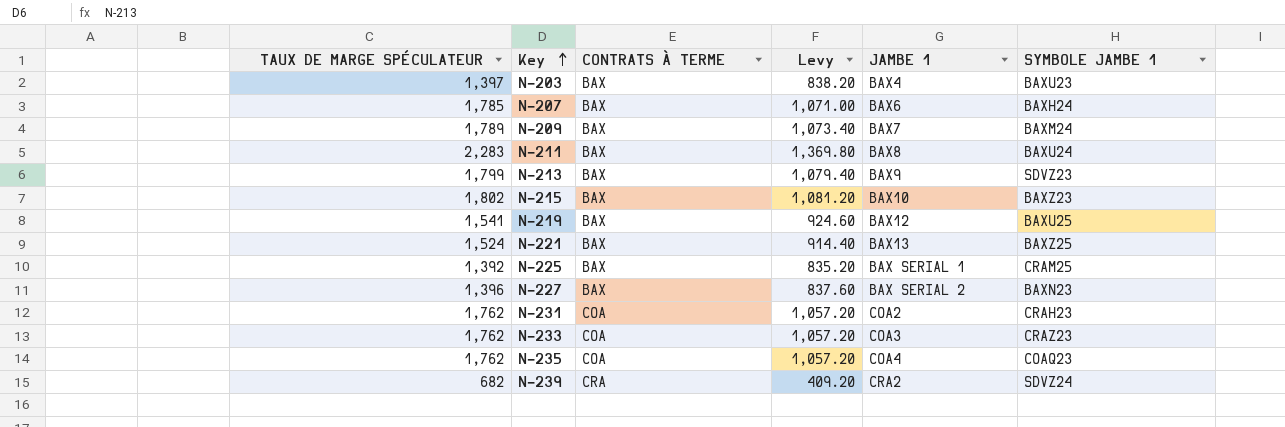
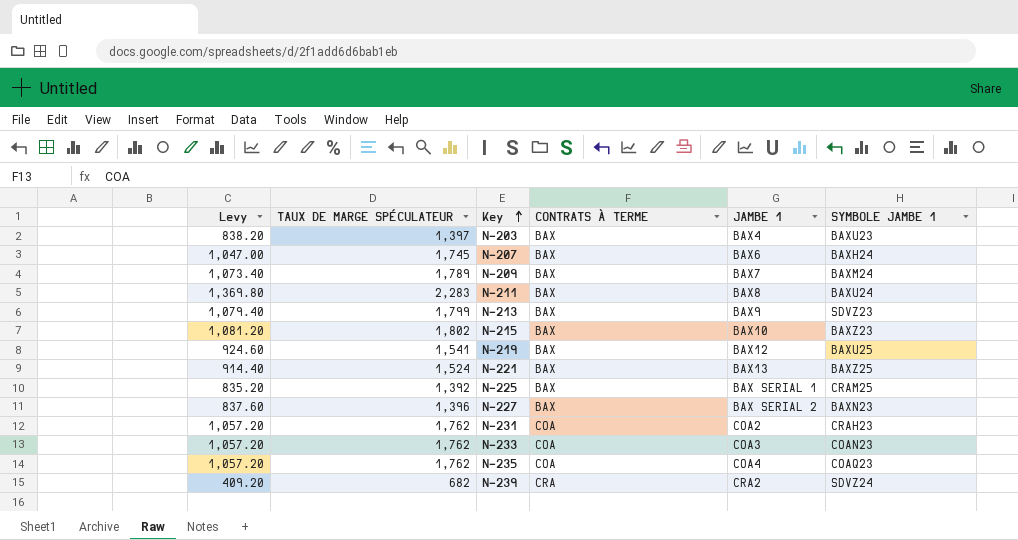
column Levy | position: 4 -> 1
N-207 | Levy: 1,071.00 -> 1,047.00
N-207 | TAUX DE MARGE SPÉCULATEUR: 1,785 -> 1,745
N-233 | SYMBOLE JAMBE 1: CRAZ23 -> COAN23

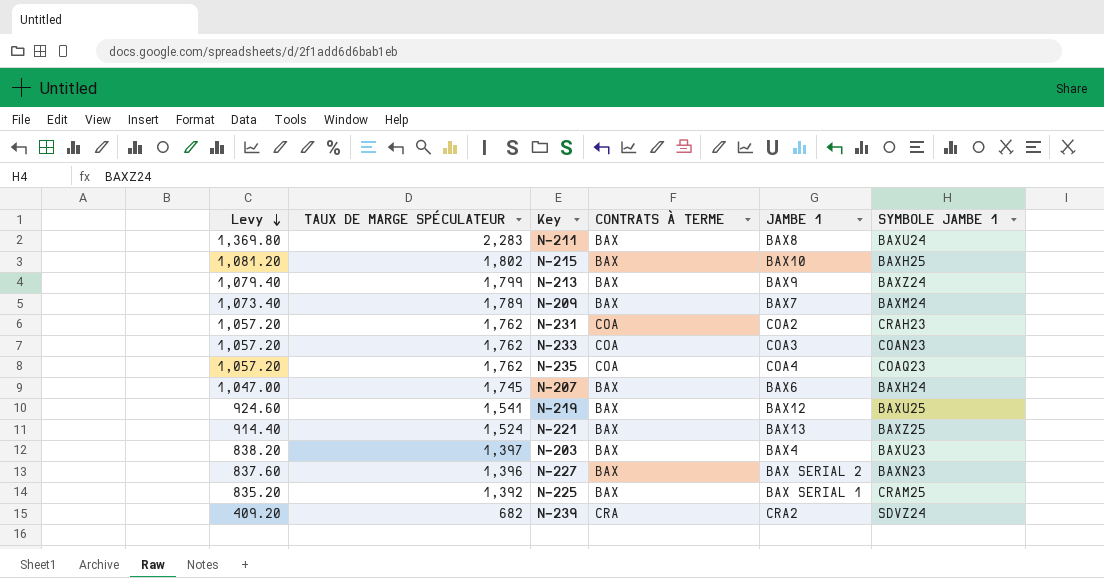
row order: Key ascending -> Levy descending
N-215 | SYMBOLE JAMBE 1: BAXZ23 -> BAXH25
N-213 | SYMBOLE JAMBE 1: SDVZ23 -> BAXZ24

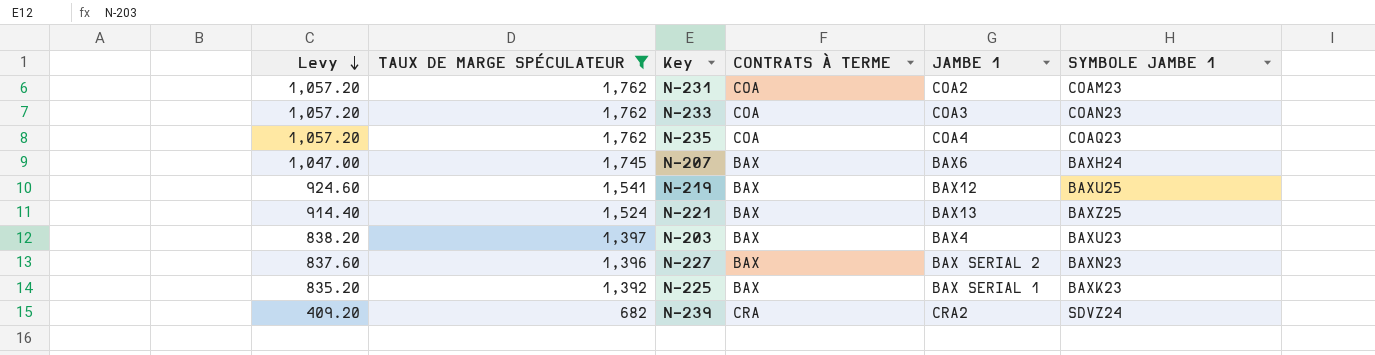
filter: none -> TAUX DE MARGE SPÉCULATEUR <= 1,762
N-231 | SYMBOLE JAMBE 1: CRAH23 -> COAM23
N-225 | SYMBOLE JAMBE 1: CRAM25 -> BAXK23

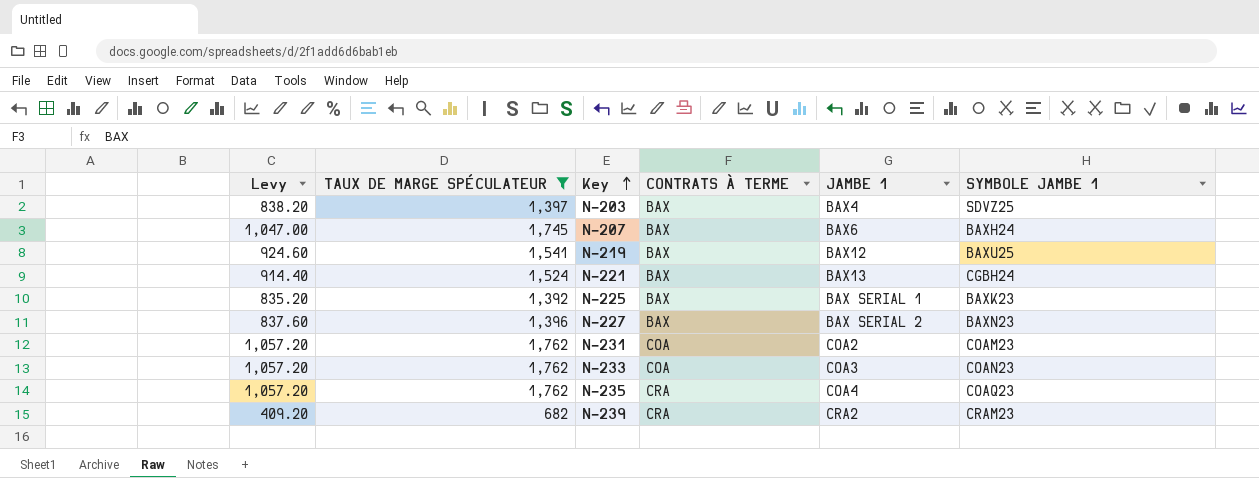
row order: Levy descending -> Key ascending
N-203 | SYMBOLE JAMBE 1: BAXU23 -> SDVZ25
N-221 | SYMBOLE JAMBE 1: BAXZ25 -> CGBH24
N-235 | CONTRATS À TERME: COA -> CRA
N-239 | SYMBOLE JAMBE 1: SDVZ24 -> CRAM23

